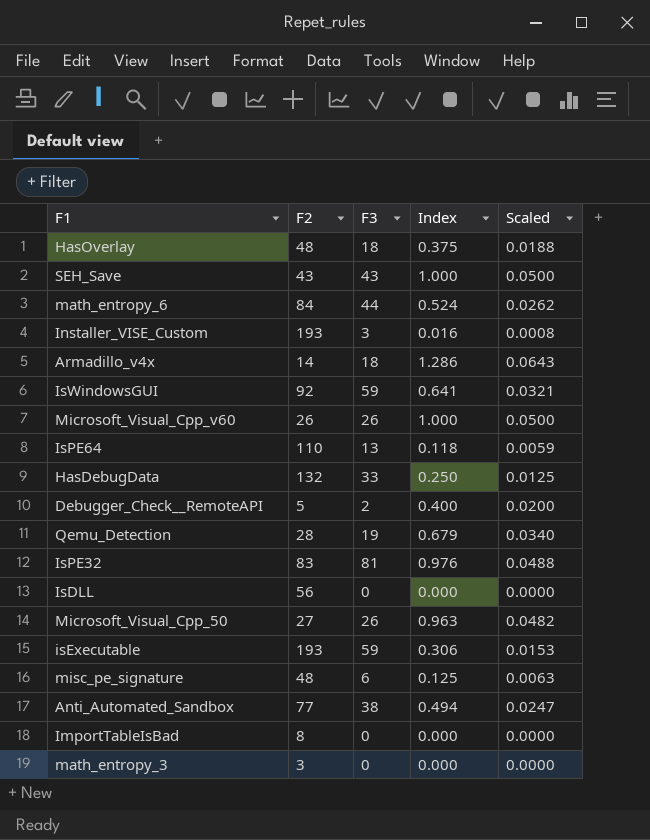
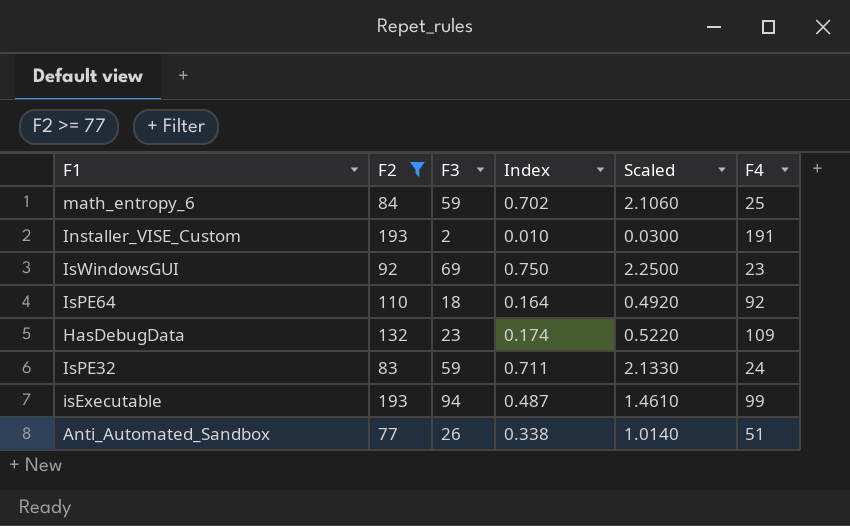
filter: none -> F2 >= 77
column Scaled | formula: [Index] * 0.05 -> [Index] * 3
column F4 | formula: none -> [F2] - [F3]
math_entropy_6 | F3: 44 -> 59
math_entropy_6 | Index: 0.524 -> 0.702
Installer_VISE_Custom | F3: 3 -> 2
Installer_VISE_Custom | Index: 0.016 -> 0.010
IsWindowsGUI | F3: 59 -> 69
IsWindowsGUI | Index: 0.641 -> 0.750
IsPE64 | F3: 13 -> 18
IsPE64 | Index: 0.118 -> 0.164
HasDebugData | F3: 33 -> 23
HasDebugData | Index: 0.250 -> 0.174
IsPE32 | F3: 81 -> 59
IsPE32 | Index: 0.976 -> 0.711
isExecutable | F3: 59 -> 94
isExecutable | Index: 0.306 -> 0.487
Anti_Automated_Sandbox | F3: 38 -> 26
Anti_Automated_Sandbox | Index: 0.494 -> 0.338

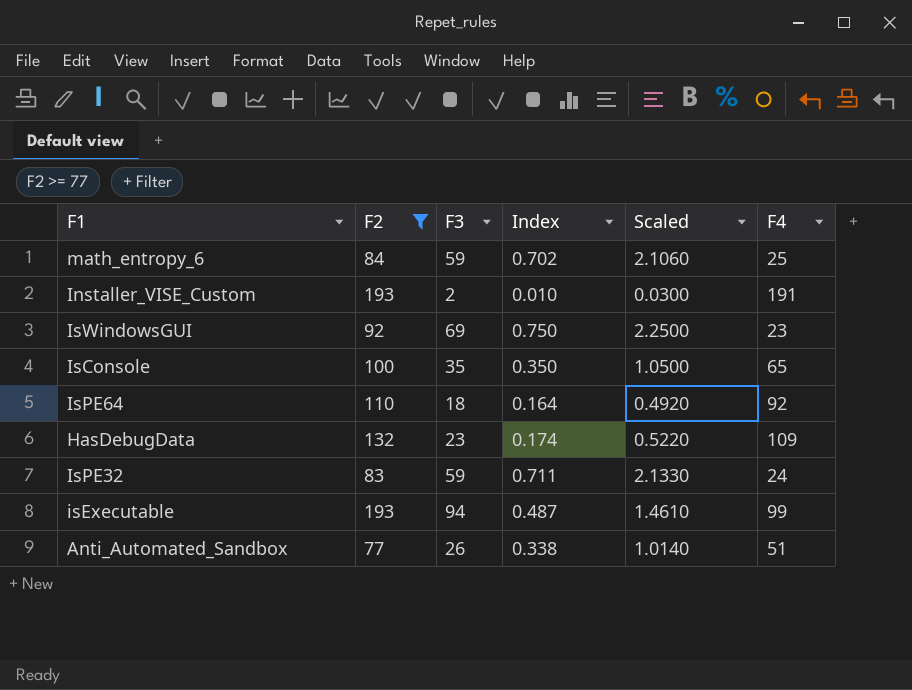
row IsConsole: none -> 100 | 35 | 0.350 | 1.0500 | 65

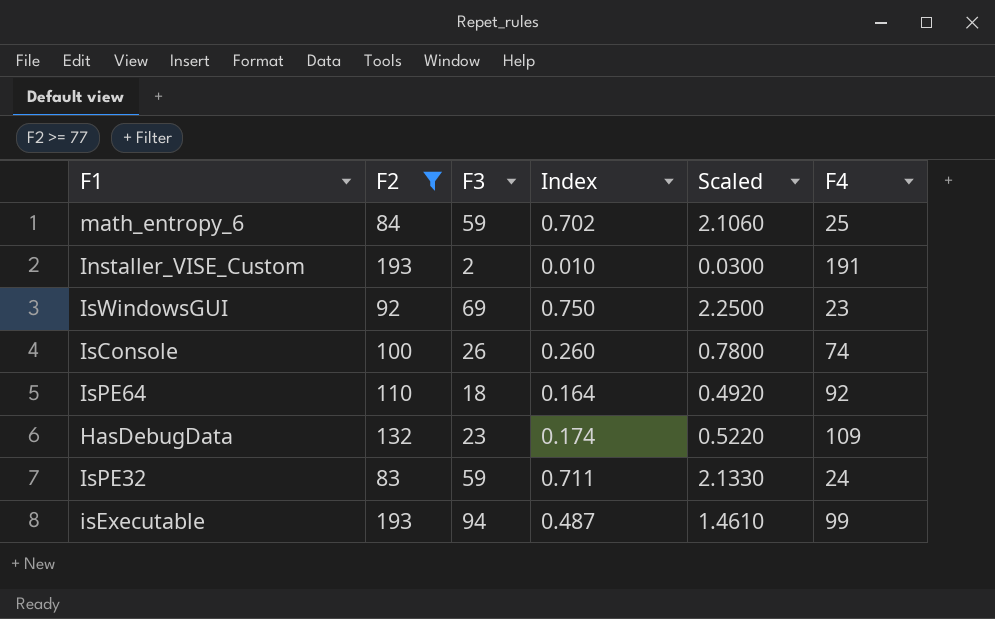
row Anti_Automated_Sandbox: 77 | 26 | 0.338 | 1.0140 | 51 -> none
IsConsole | F3: 35 -> 26
IsConsole | Index: 0.350 -> 0.260
IsConsole | Scaled: 1.0500 -> 0.7800
IsConsole | F4: 65 -> 74

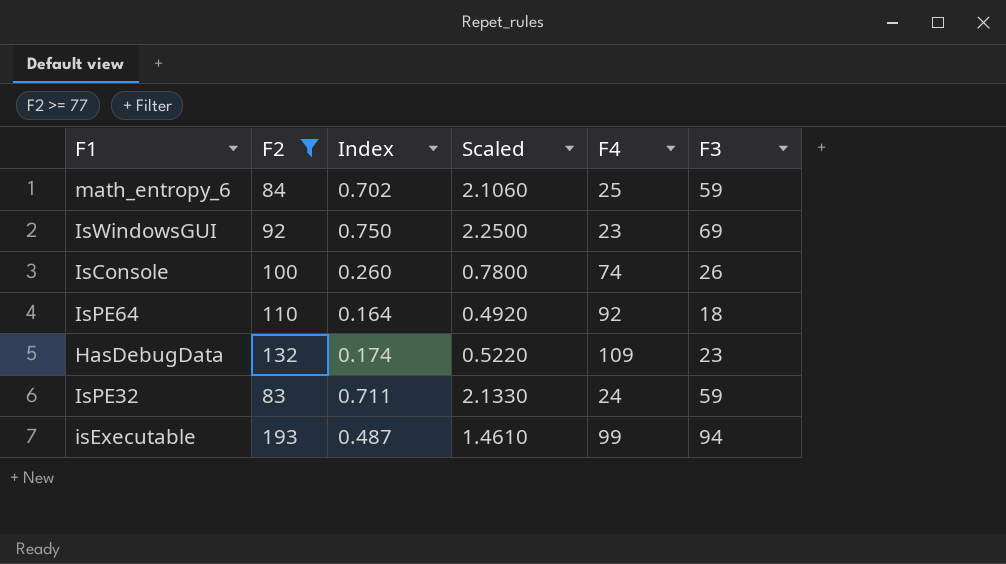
column F3 | position: 3 -> 6
row Installer_VISE_Custom: 193 | 2 | 0.010 | 0.0300 | 191 -> none

